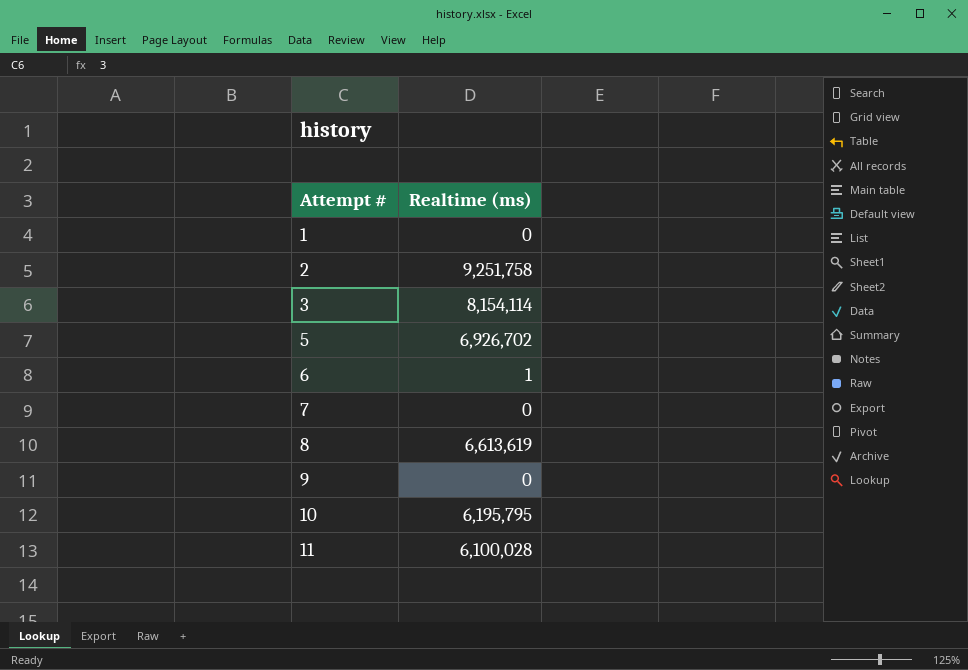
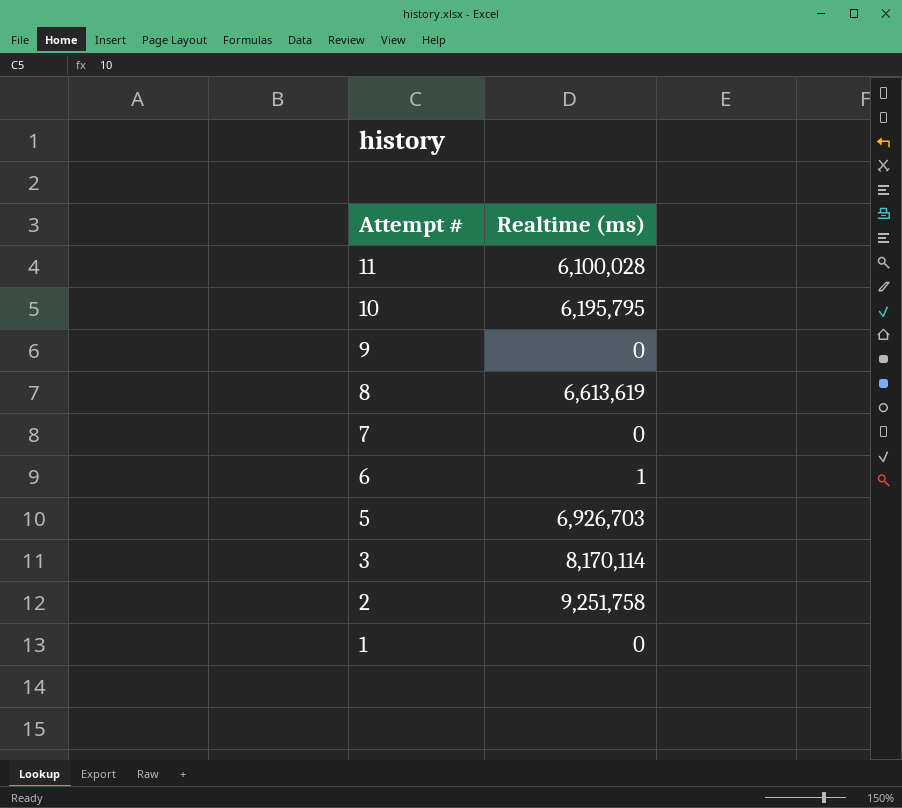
row order: Attempt # ascending -> Attempt # descending
5 | Realtime (ms): 6,926,702 -> 6,926,703
3 | Realtime (ms): 8,154,114 -> 8,170,114

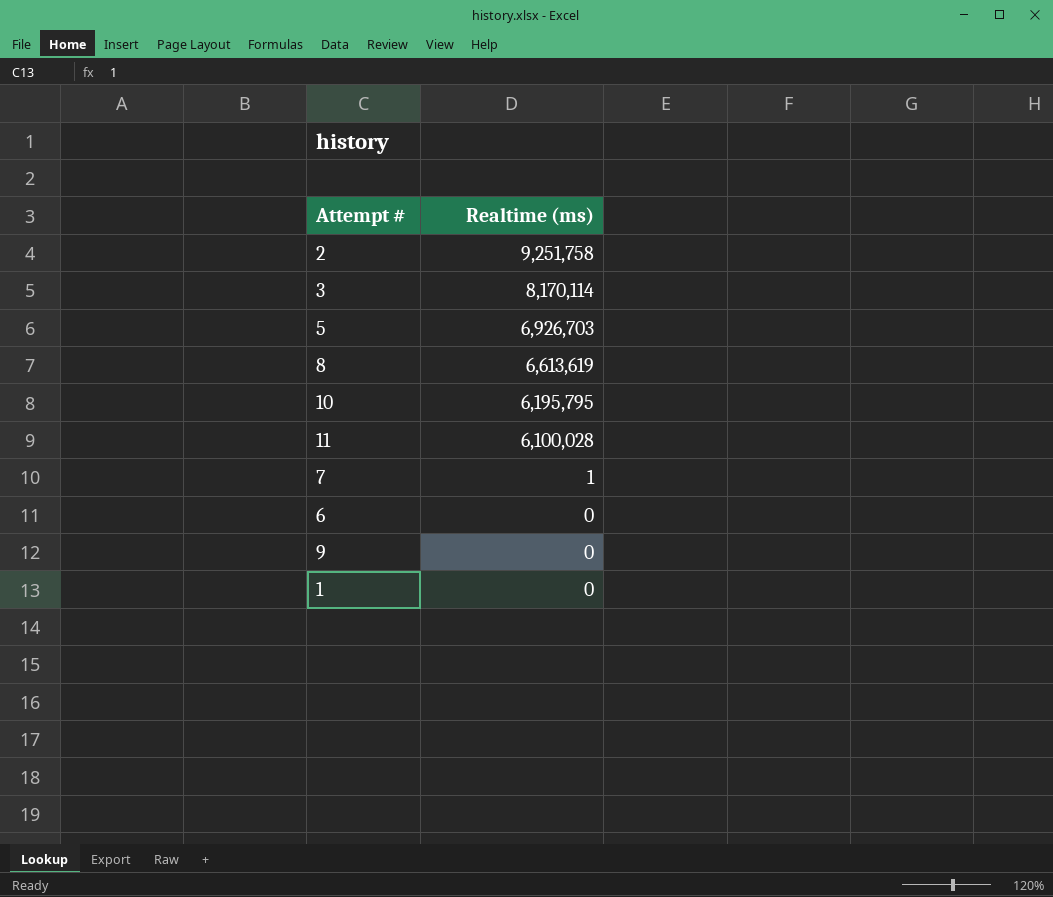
row order: Attempt # descending -> Realtime (ms) descending
7 | Realtime (ms): 0 -> 1
6 | Realtime (ms): 1 -> 0

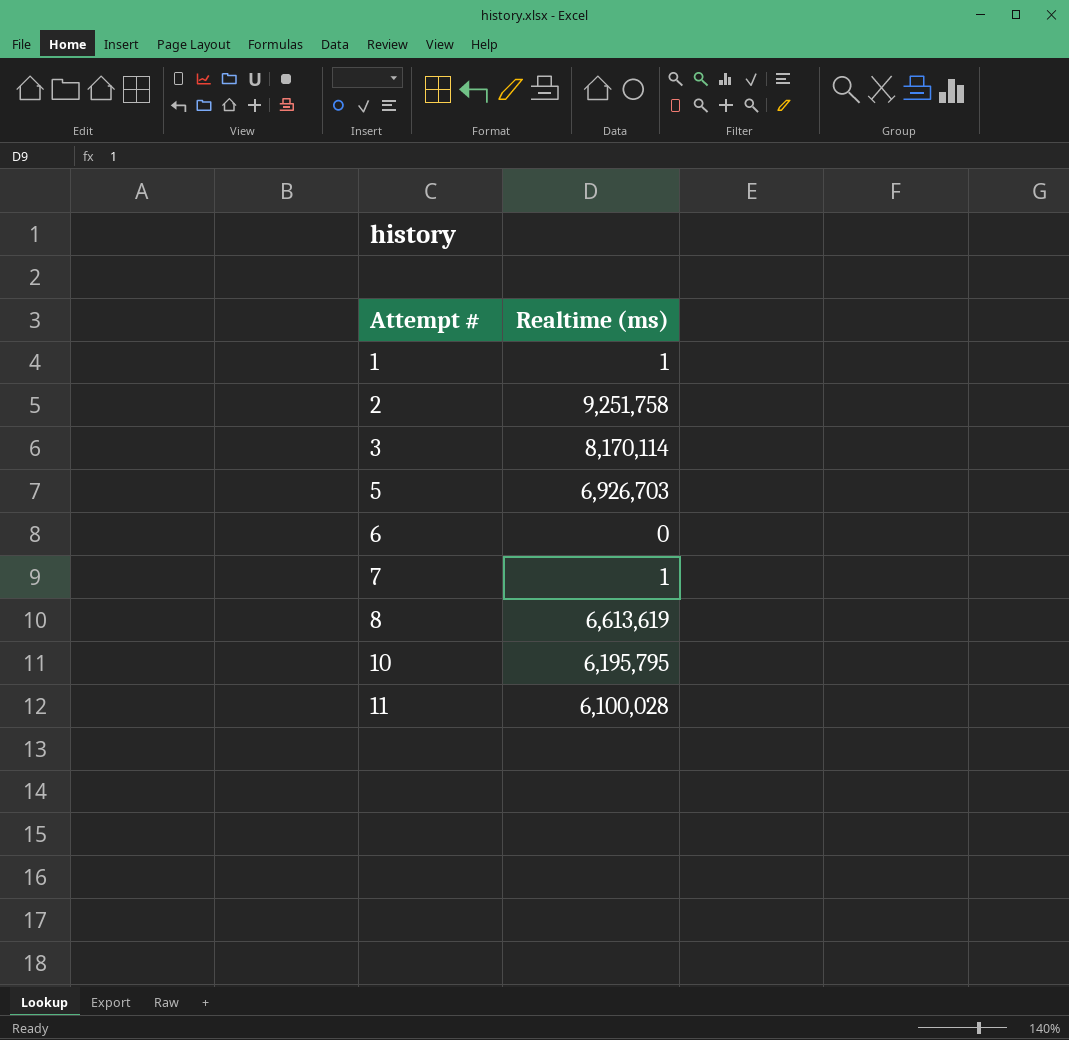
row order: Realtime (ms) descending -> Attempt # ascending
row 9: 0 -> none
1 | Realtime (ms): 0 -> 1

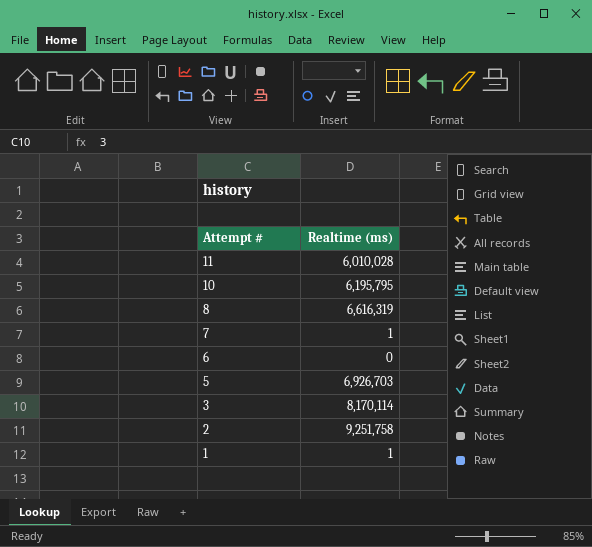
row order: Attempt # ascending -> Attempt # descending
11 | Realtime (ms): 6,100,028 -> 6,010,028
8 | Realtime (ms): 6,613,619 -> 6,616,319

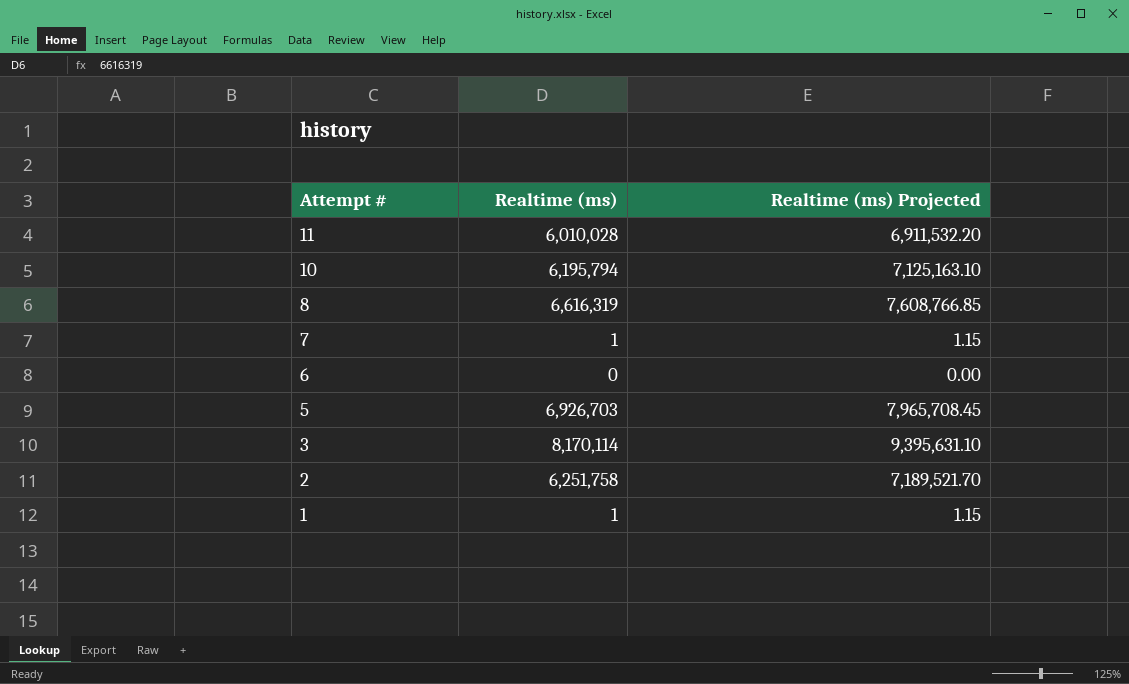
column Realtime (ms) Projected | formula: none -> [Realtime (ms)] * 1.15
10 | Realtime (ms): 6,195,795 -> 6,195,794
2 | Realtime (ms): 9,251,758 -> 6,251,758

